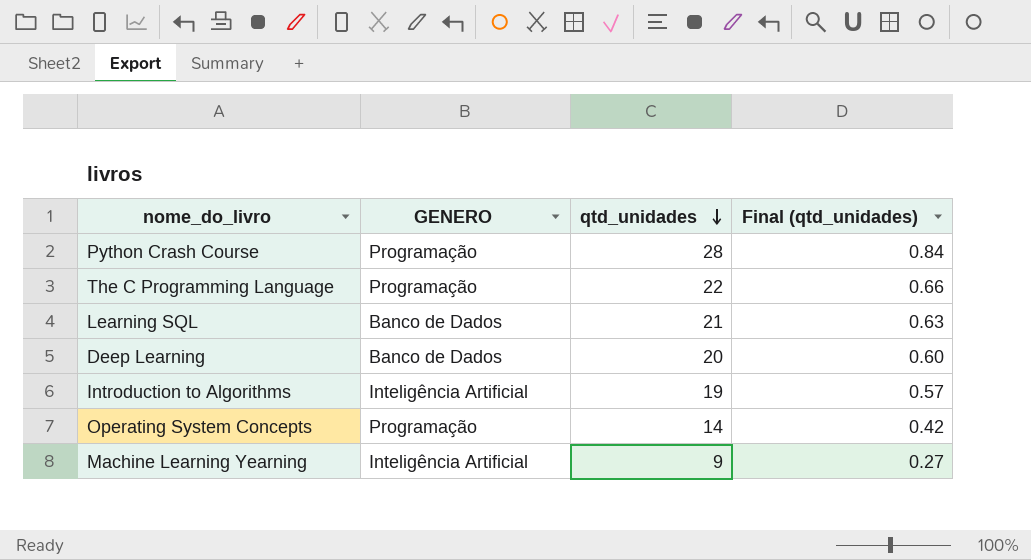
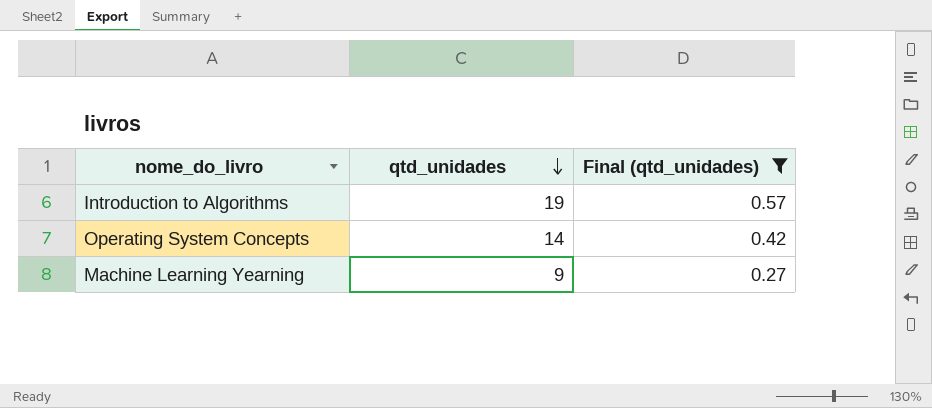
filter: none -> Final (qtd_unidades) <= 0.57
column GENERO | position: 2 -> none

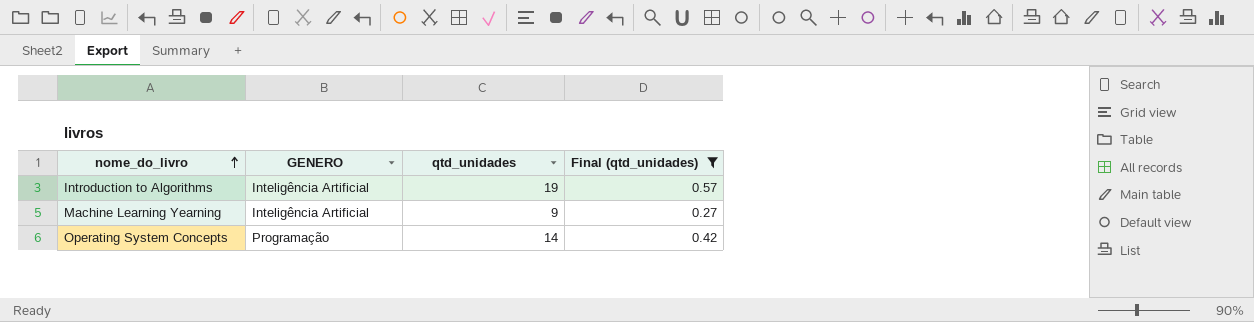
row order: qtd_unidades descending -> nome_do_livro ascending
column GENERO | position: none -> 2

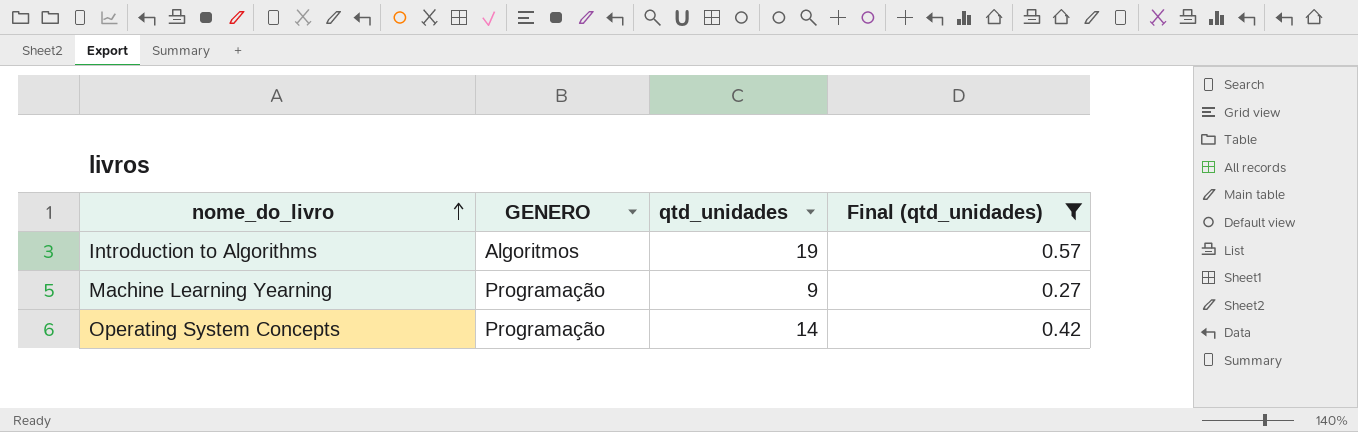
Introduction to Algorithms | GENERO: Inteligência Artificial -> Algoritmos
Machine Learning Yearning | GENERO: Inteligência Artificial -> Programação

